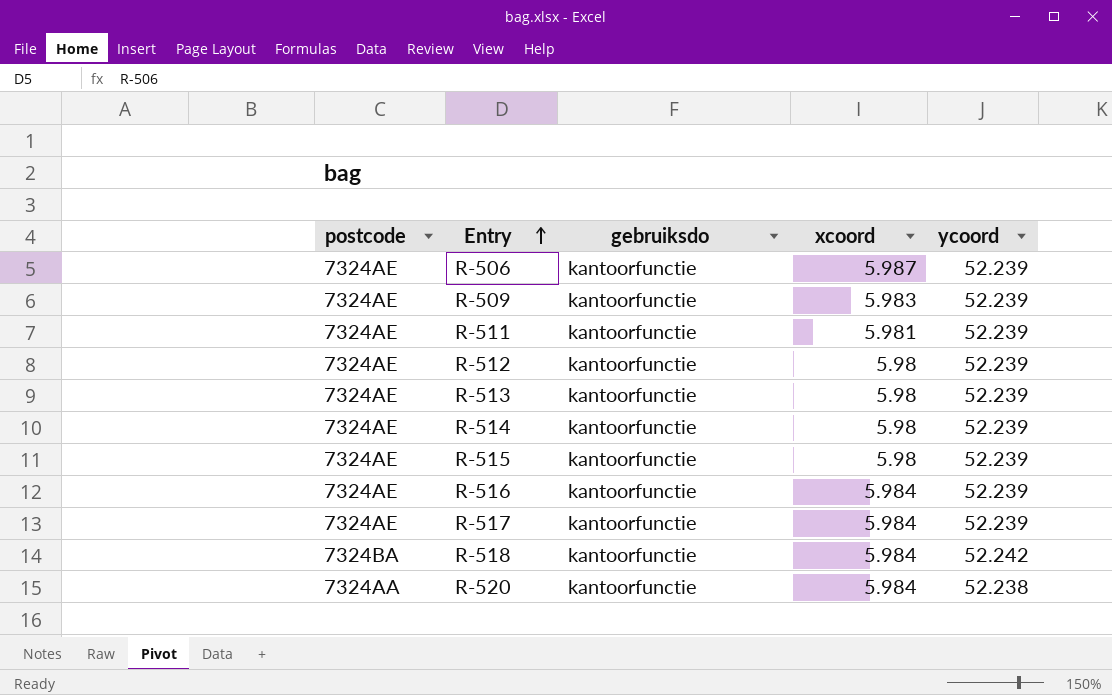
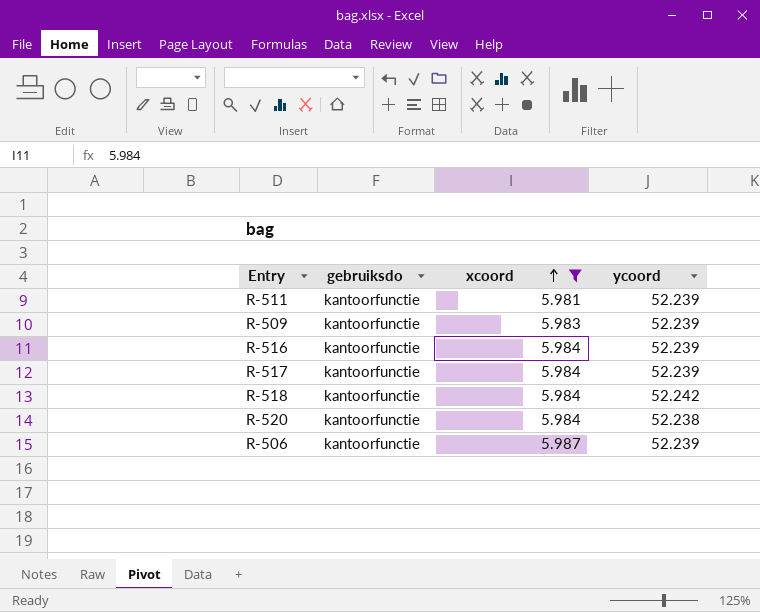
filter: none -> xcoord != 5.98
row order: Entry ascending -> xcoord ascending
column postcode | position: 1 -> none

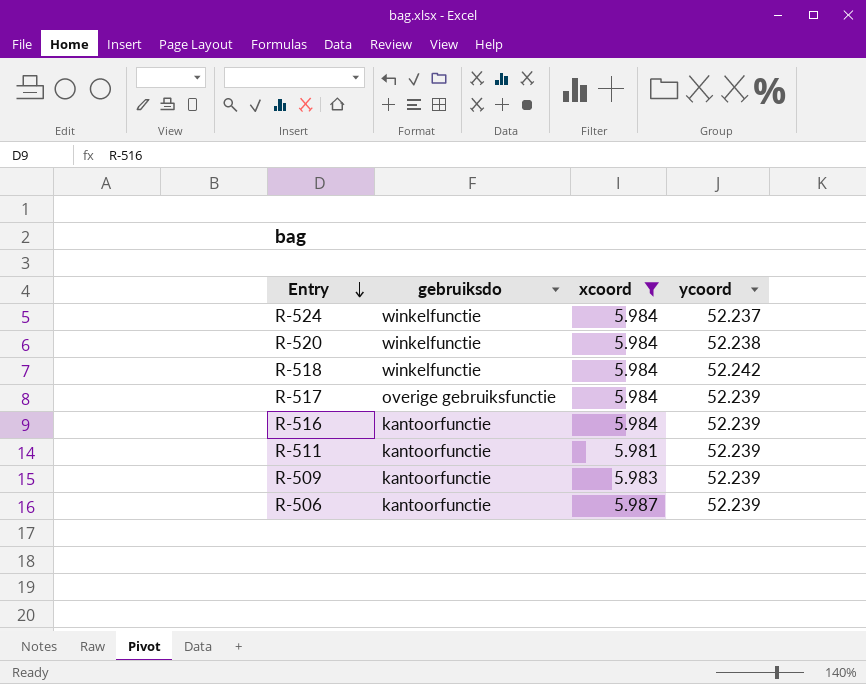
row order: xcoord ascending -> Entry descending
row R-524: none -> winkelfunctie | 5.984 | 52.237
R-520 | gebruiksdo: kantoorfunctie -> winkelfunctie
R-518 | gebruiksdo: kantoorfunctie -> winkelfunctie
R-517 | gebruiksdo: kantoorfunctie -> overige gebruiksfunctie

